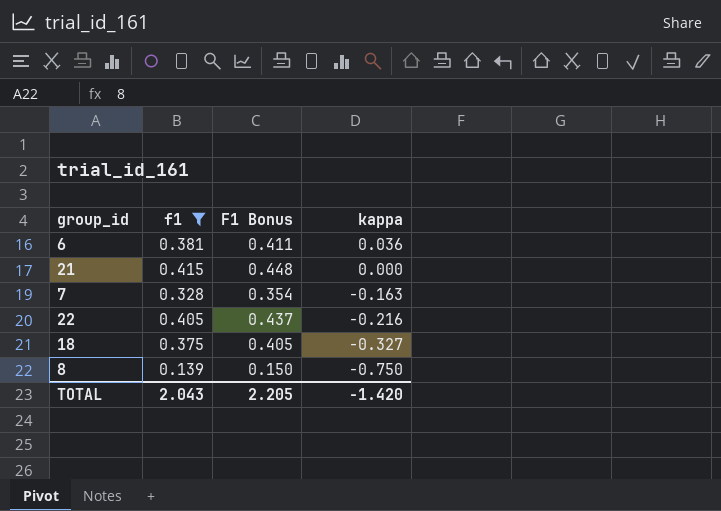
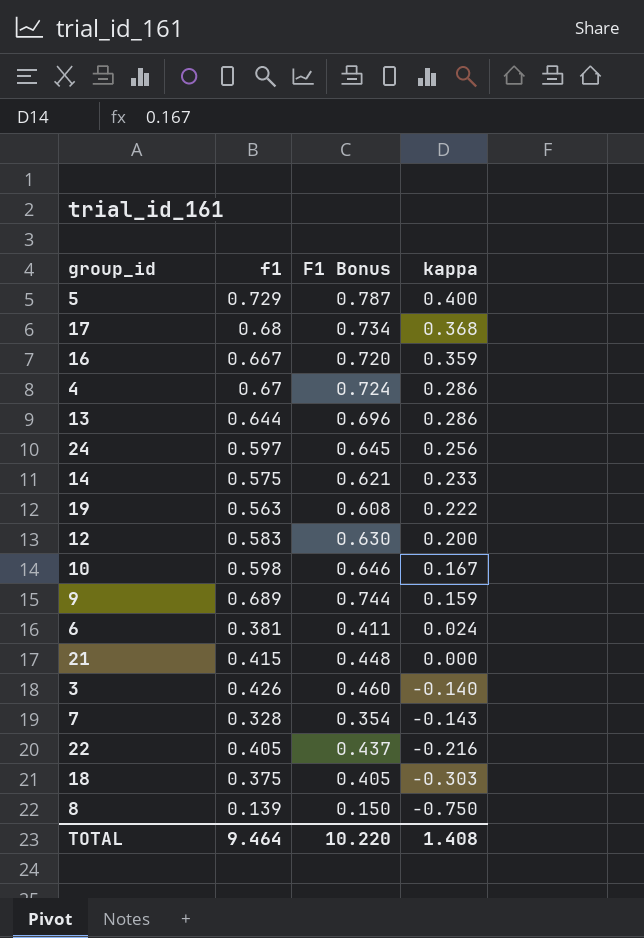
filter: f1 <= 0.415 -> none
6 | kappa: 0.036 -> 0.024
7 | kappa: -0.163 -> -0.143
18 | kappa: -0.327 -> -0.303
TOTAL | f1: 2.043 -> 9.464
TOTAL | F1 Bonus: 2.205 -> 10.220
TOTAL | kappa: -1.420 -> 1.408

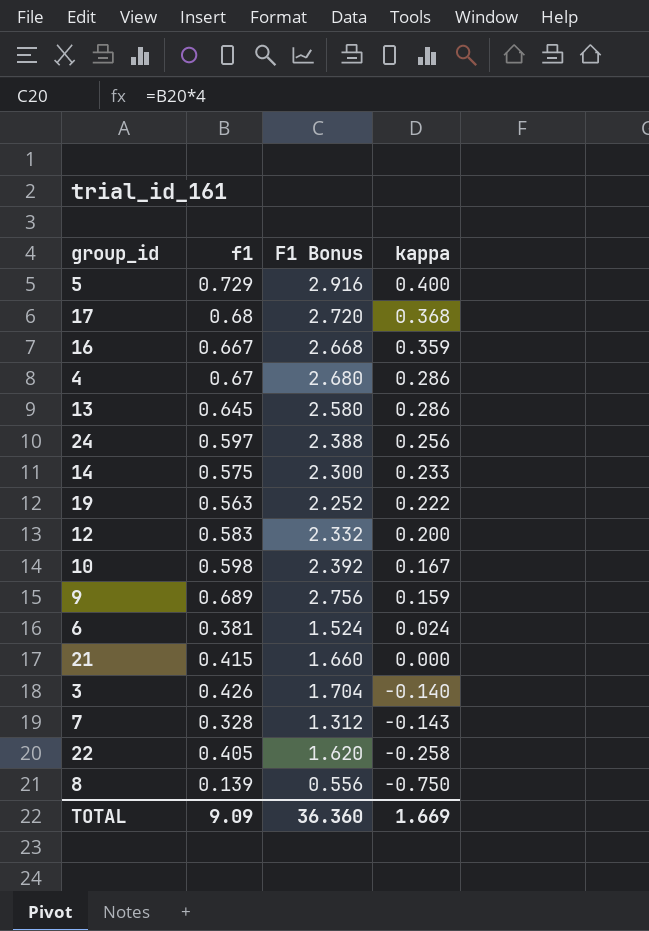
column F1 Bonus | formula: [f1] * 1.08 -> [f1] * 4
row 18: 0.375 | 0.405 | -0.303 -> none
13 | f1: 0.644 -> 0.645
22 | kappa: -0.216 -> -0.258
TOTAL | f1: 9.464 -> 9.09
TOTAL | F1 Bonus: 10.220 -> 36.360
TOTAL | kappa: 1.408 -> 1.669

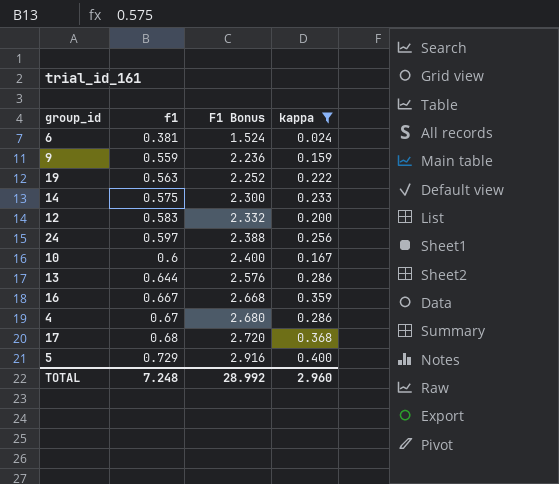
filter: none -> kappa >= 0.024
row order: kappa descending -> f1 ascending
9 | f1: 0.689 -> 0.559
9 | F1 Bonus: 2.756 -> 2.236
10 | f1: 0.598 -> 0.6
10 | F1 Bonus: 2.392 -> 2.400
13 | f1: 0.645 -> 0.644
13 | F1 Bonus: 2.580 -> 2.576
TOTAL | f1: 9.09 -> 7.248
TOTAL | F1 Bonus: 36.360 -> 28.992
TOTAL | kappa: 1.669 -> 2.960

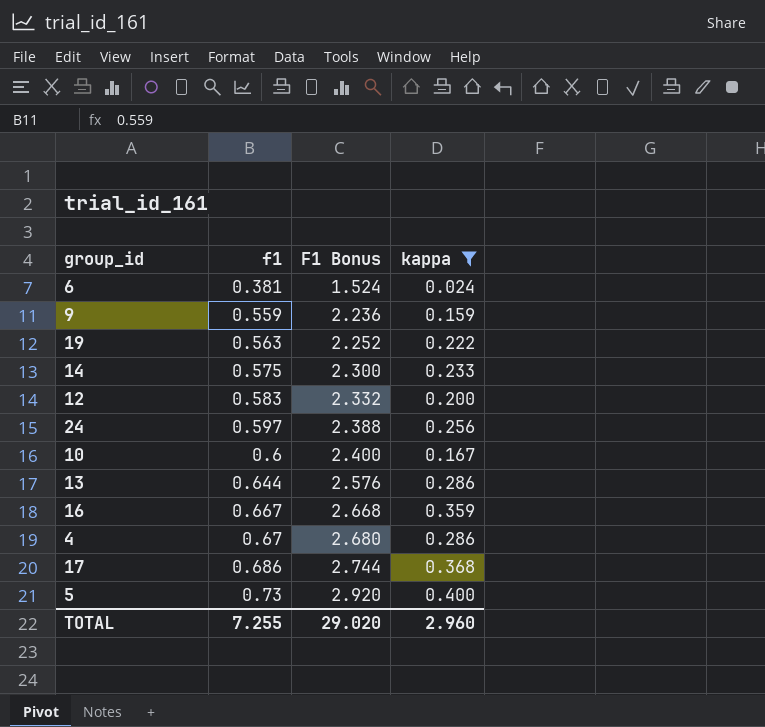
17 | f1: 0.68 -> 0.686
17 | F1 Bonus: 2.720 -> 2.744
5 | f1: 0.729 -> 0.73
5 | F1 Bonus: 2.916 -> 2.920
TOTAL | f1: 7.248 -> 7.255
TOTAL | F1 Bonus: 28.992 -> 29.020

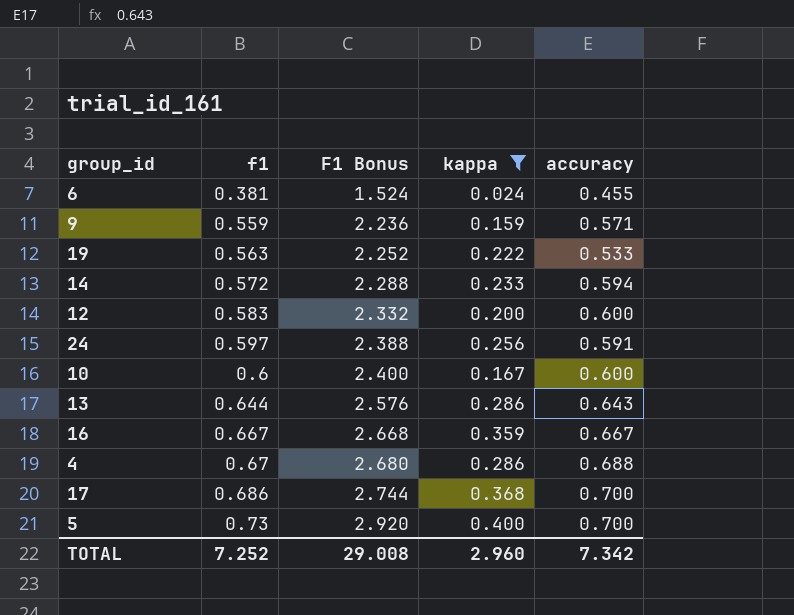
column accuracy | position: none -> 5
14 | f1: 0.575 -> 0.572
14 | F1 Bonus: 2.300 -> 2.288
TOTAL | f1: 7.255 -> 7.252
TOTAL | F1 Bonus: 29.020 -> 29.008

